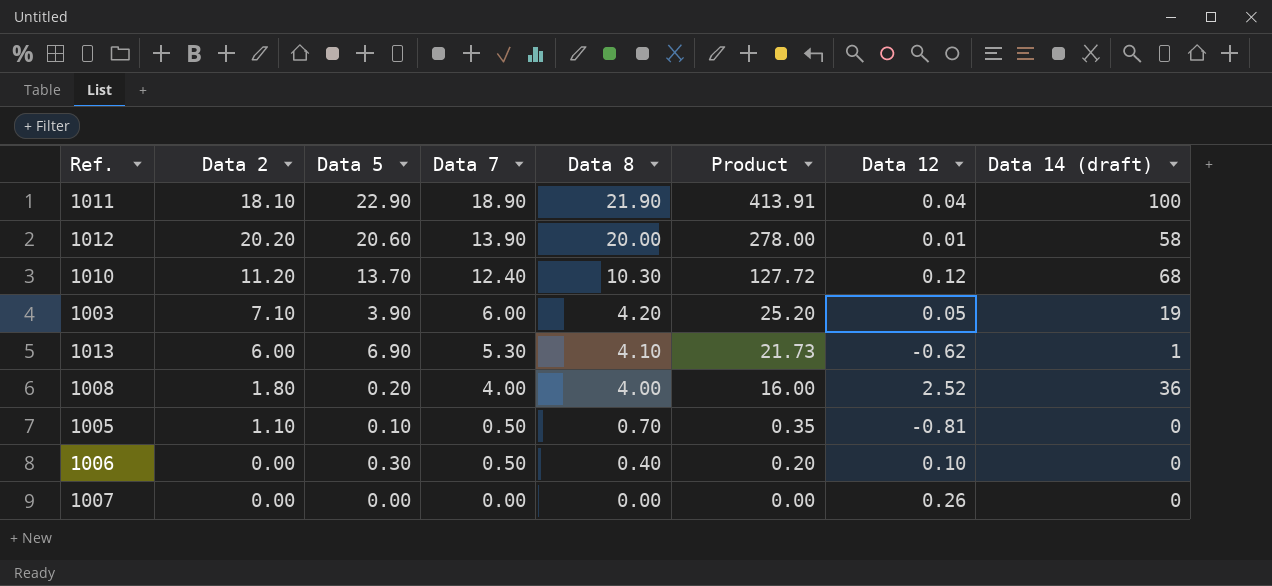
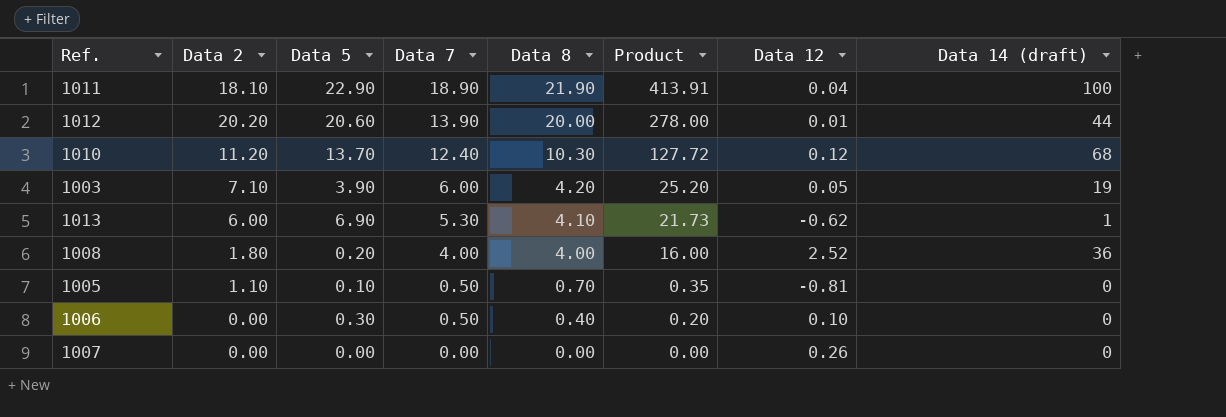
1012 | Data 14 (draft): 58 -> 44

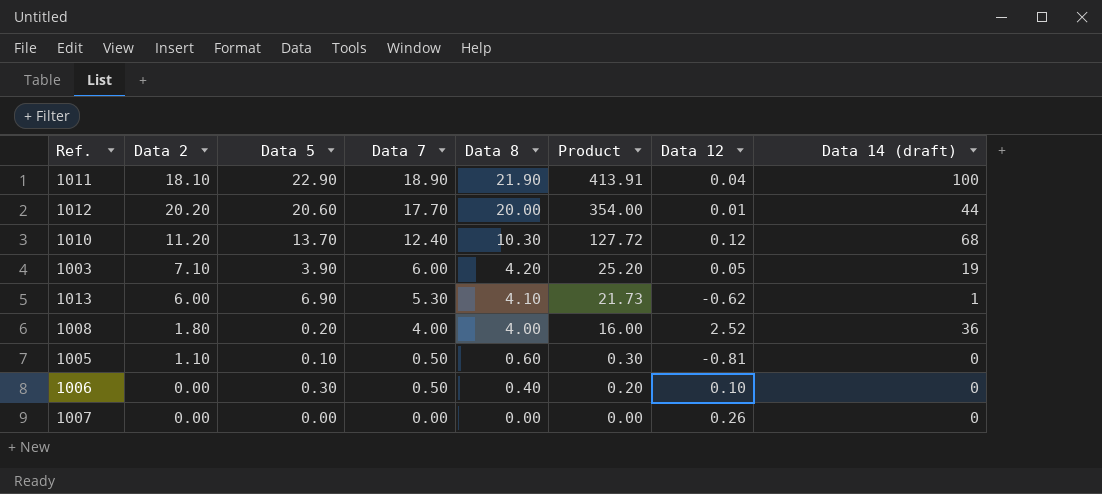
1012 | Data 7: 13.90 -> 17.70
1012 | Product: 278.00 -> 354.00
1005 | Data 8: 0.70 -> 0.60
1005 | Product: 0.35 -> 0.30

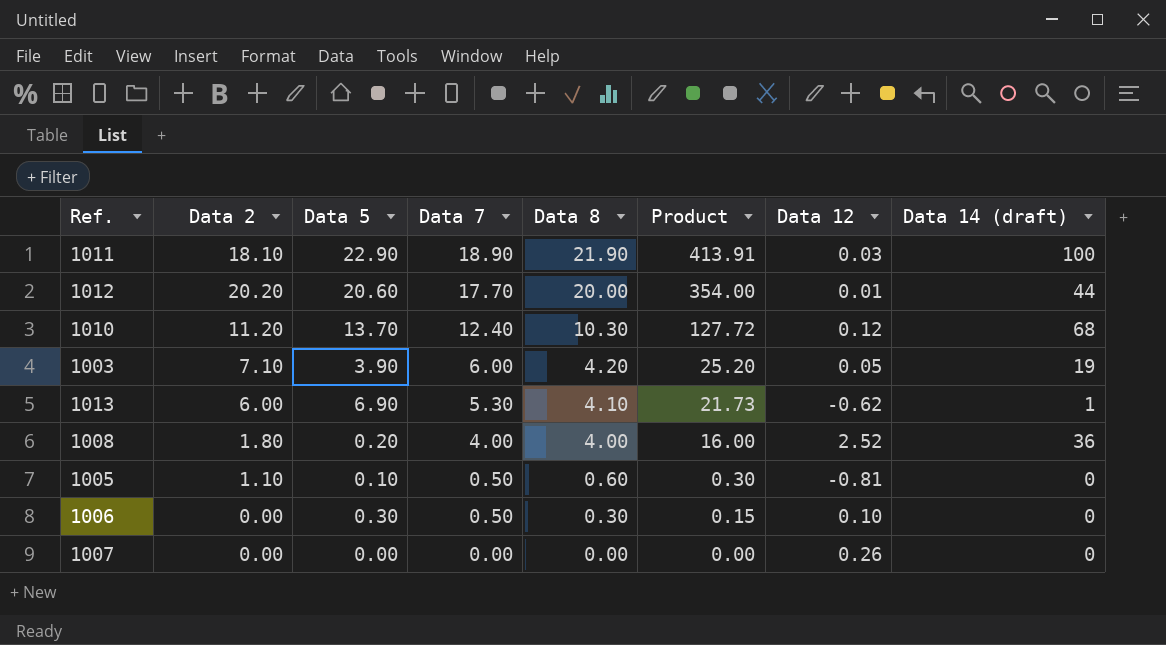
1011 | Data 12: 0.04 -> 0.03
1006 | Data 8: 0.40 -> 0.30
1006 | Product: 0.20 -> 0.15

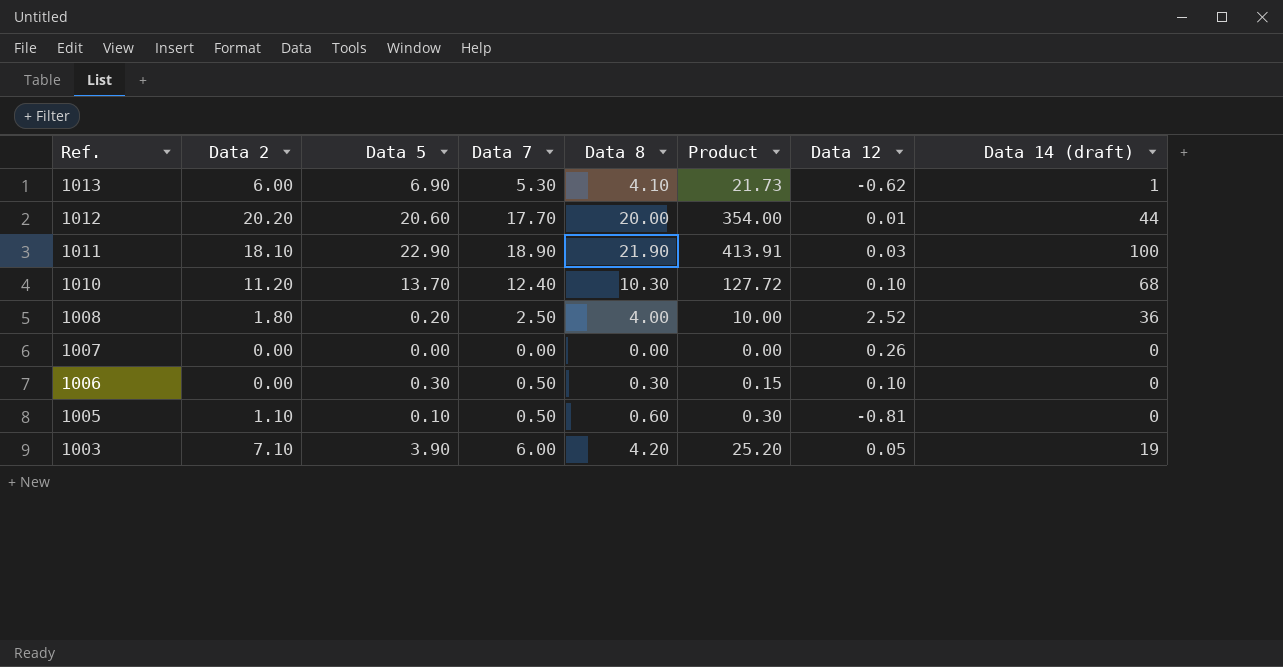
row order: Data 7 descending -> Ref. descending
1010 | Data 12: 0.12 -> 0.10
1008 | Data 7: 4.00 -> 2.50
1008 | Product: 16.00 -> 10.00

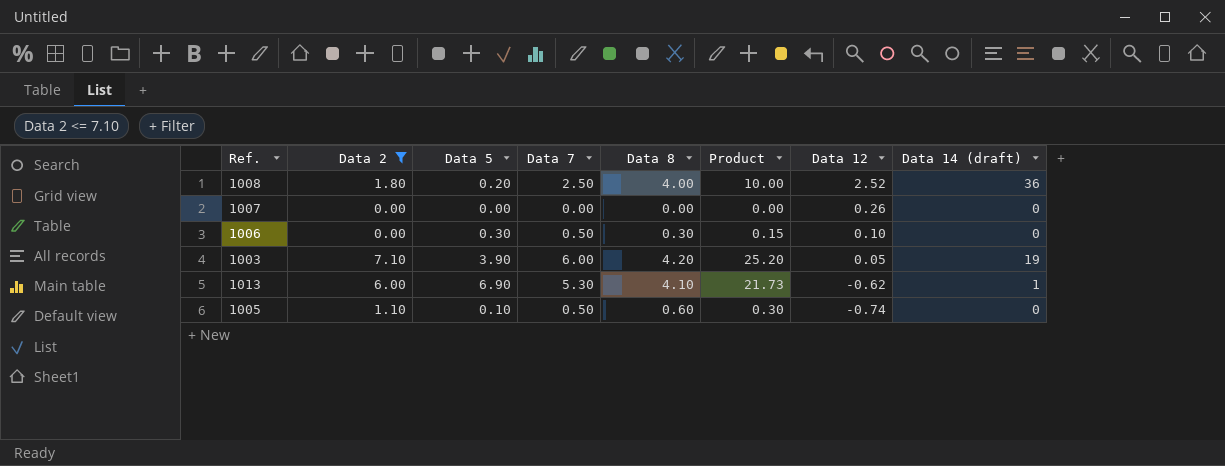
filter: none -> Data 2 <= 7.10
row order: Ref. descending -> Data 12 descending
1005 | Data 12: -0.81 -> -0.74

